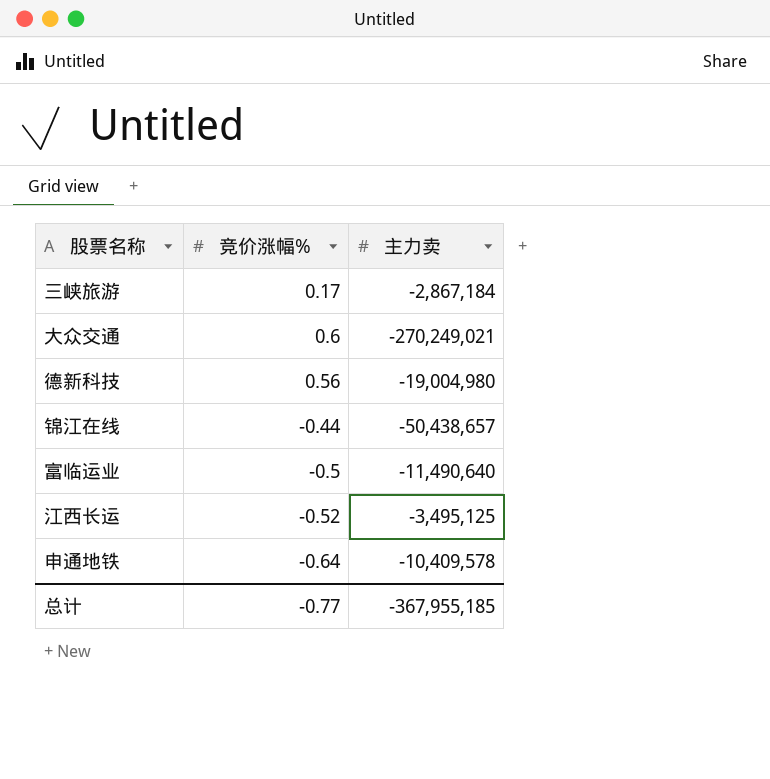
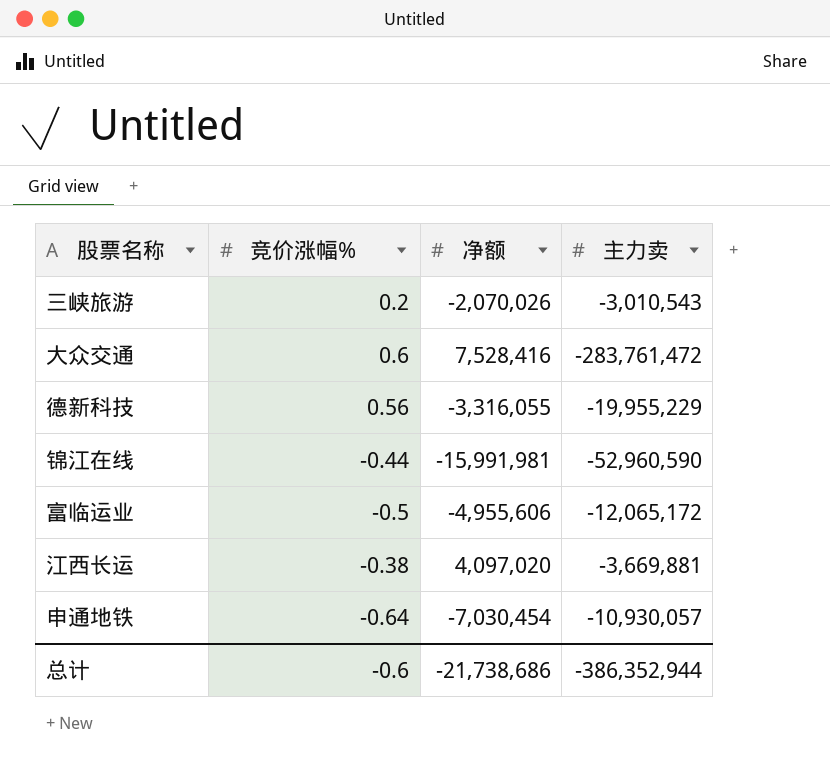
column 净额 | position: none -> 3
三峡旅游 | 竞价涨幅%: 0.17 -> 0.2
三峡旅游 | 主力卖: -2,867,184 -> -3,010,543
大众交通 | 主力卖: -270,249,021 -> -283,761,472
德新科技 | 主力卖: -19,004,980 -> -19,955,229
锦江在线 | 主力卖: -50,438,657 -> -52,960,590
富临运业 | 主力卖: -11,490,640 -> -12,065,172
江西长运 | 竞价涨幅%: -0.52 -> -0.38
江西长运 | 主力卖: -3,495,125 -> -3,669,881
申通地铁 | 主力卖: -10,409,578 -> -10,930,057
总计 | 竞价涨幅%: -0.77 -> -0.6
总计 | 主力卖: -367,955,185 -> -386,352,944

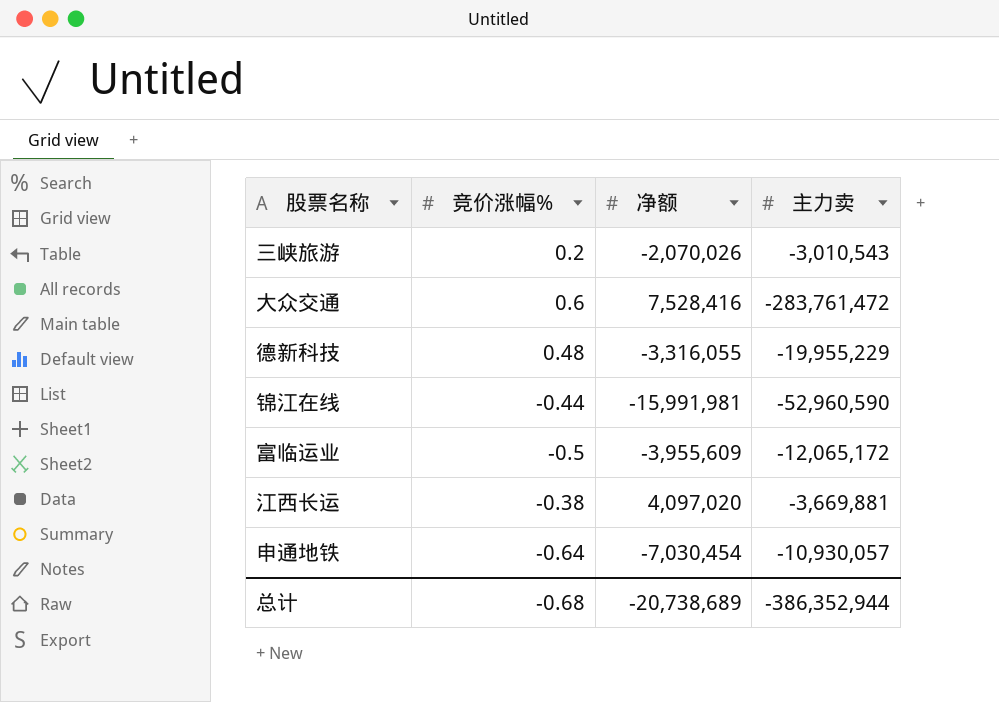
德新科技 | 竞价涨幅%: 0.56 -> 0.48
富临运业 | 净额: -4,955,606 -> -3,955,609
总计 | 竞价涨幅%: -0.6 -> -0.68
总计 | 净额: -21,738,686 -> -20,738,689

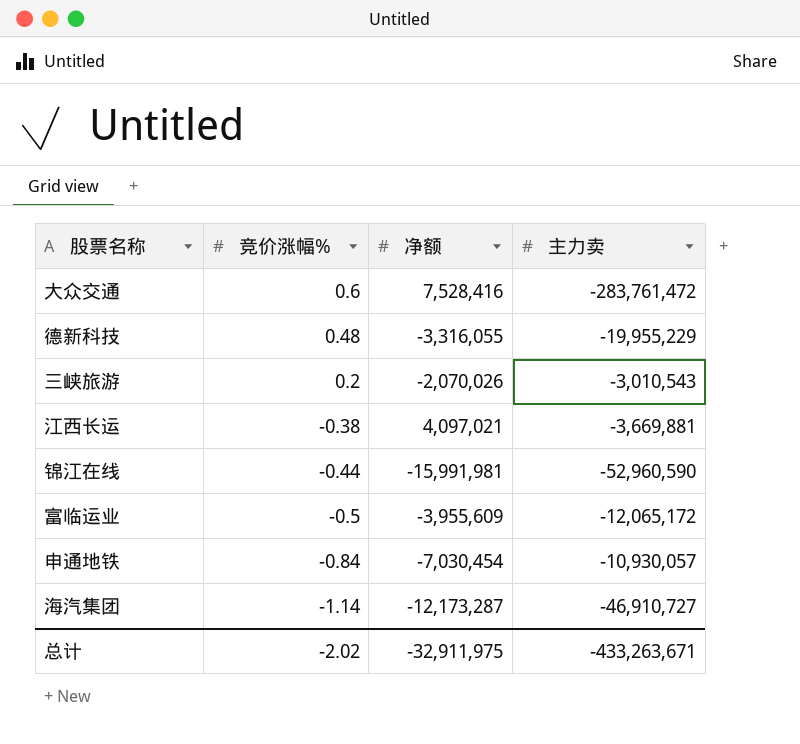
row order: none -> 竞价涨幅% descending
江西长运 | 净额: 4,097,020 -> 4,097,021
申通地铁 | 竞价涨幅%: -0.64 -> -0.84
row 海汽集团: none -> -1.14 | -12,173,287 | -46,910,727
总计 | 竞价涨幅%: -0.68 -> -2.02
总计 | 净额: -20,738,689 -> -32,911,975
总计 | 主力卖: -386,352,944 -> -433,263,671

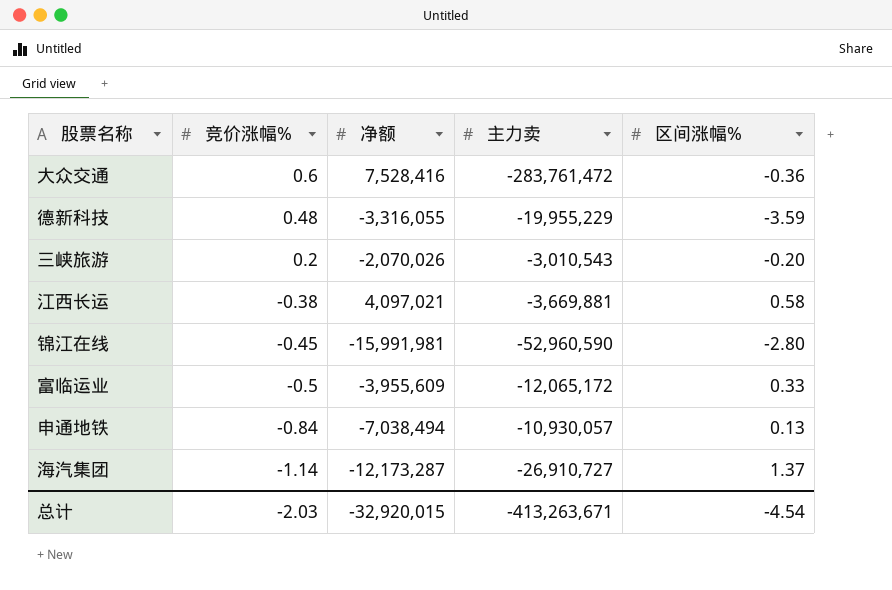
column 区间涨幅% | position: none -> 5
锦江在线 | 竞价涨幅%: -0.44 -> -0.45
申通地铁 | 净额: -7,030,454 -> -7,038,494
海汽集团 | 主力卖: -46,910,727 -> -26,910,727
总计 | 竞价涨幅%: -2.02 -> -2.03
总计 | 净额: -32,911,975 -> -32,920,015
总计 | 主力卖: -433,263,671 -> -413,263,671

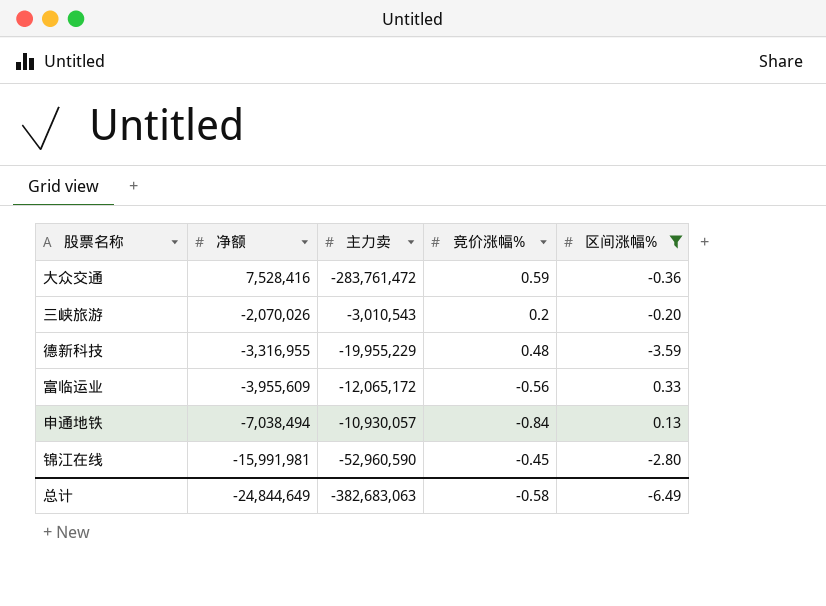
filter: none -> 区间涨幅% <= 0.33
row order: 竞价涨幅% descending -> 净额 descending
column 竞价涨幅% | position: 2 -> 4
大众交通 | 竞价涨幅%: 0.6 -> 0.59
德新科技 | 净额: -3,316,055 -> -3,316,955
富临运业 | 竞价涨幅%: -0.5 -> -0.56
总计 | 净额: -32,920,015 -> -24,844,649
总计 | 主力卖: -413,263,671 -> -382,683,063
总计 | 竞价涨幅%: -2.03 -> -0.58
总计 | 区间涨幅%: -4.54 -> -6.49

